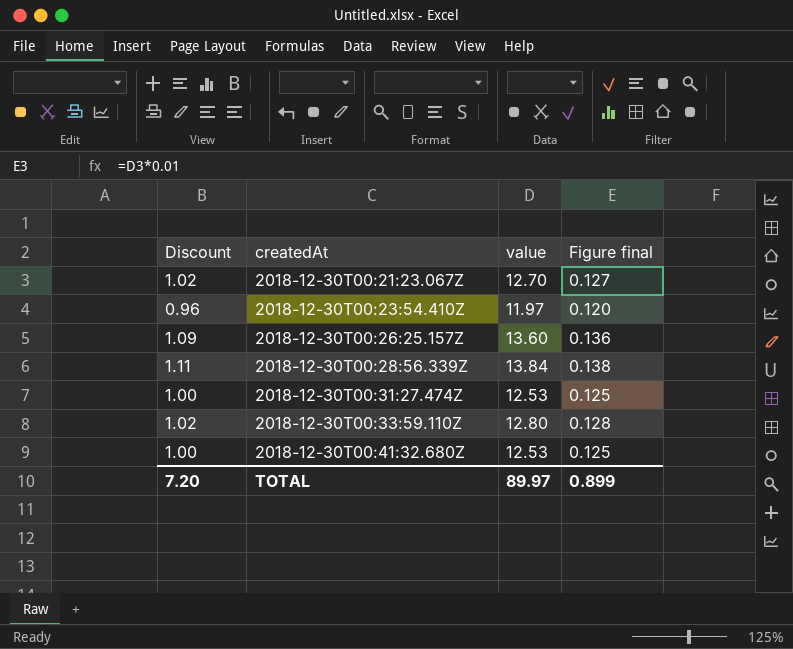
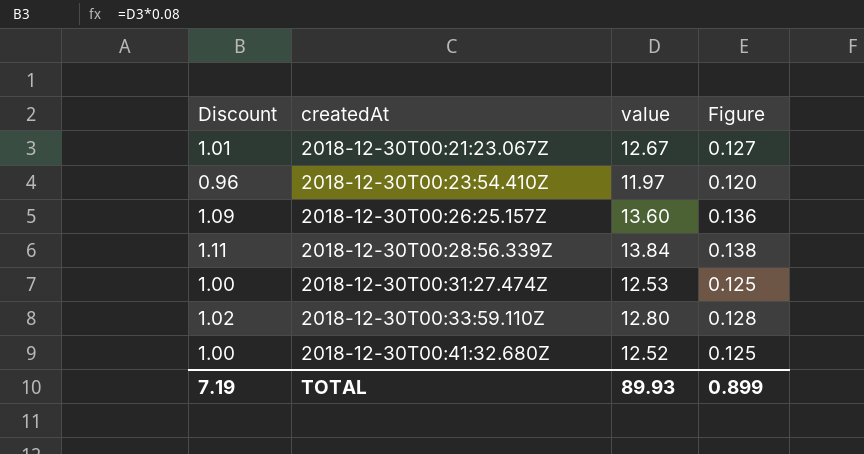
column name: Figure final -> Figure
2018-12-30T00:21:23.067Z | Discount: 1.02 -> 1.01
2018-12-30T00:21:23.067Z | value: 12.70 -> 12.67
2018-12-30T00:41:32.680Z | value: 12.53 -> 12.52
TOTAL | Discount: 7.20 -> 7.19
TOTAL | value: 89.97 -> 89.93

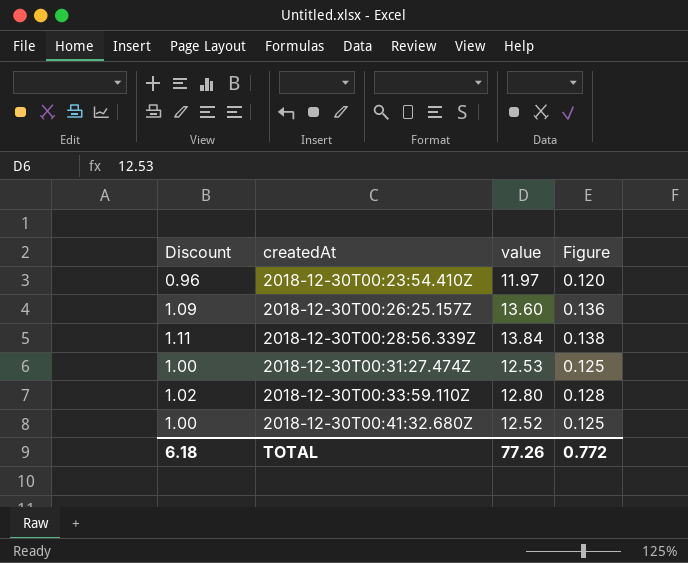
row 2018-12-30T00:21:23.067Z: 1.01 | 12.67 | 0.127 -> none
TOTAL | Discount: 7.19 -> 6.18
TOTAL | value: 89.93 -> 77.26
TOTAL | Figure: 0.899 -> 0.772

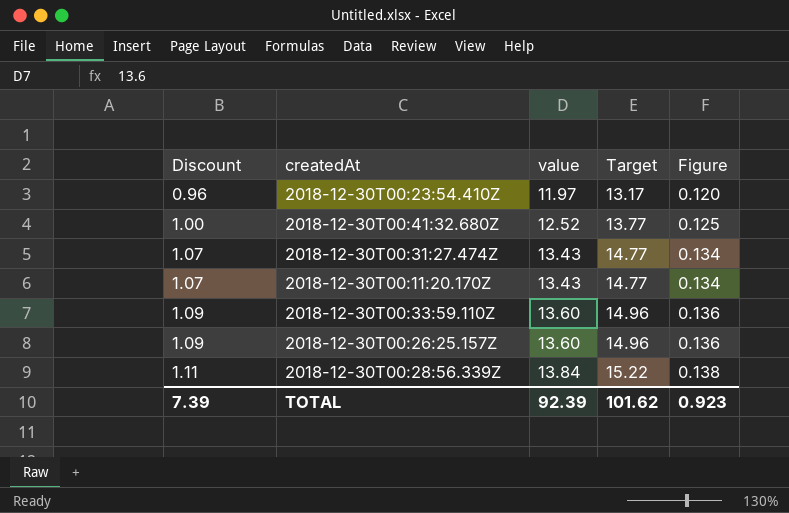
row order: createdAt ascending -> Discount ascending
column Target | formula: none -> [value] * 1.1
2018-12-30T00:31:27.474Z | Discount: 1.00 -> 1.07
2018-12-30T00:31:27.474Z | value: 12.53 -> 13.43
2018-12-30T00:31:27.474Z | Figure: 0.125 -> 0.134
row 2018-12-30T00:11:20.170Z: none -> 1.07 | 13.43 | 14.77 | 0.134
2018-12-30T00:33:59.110Z | Discount: 1.02 -> 1.09
2018-12-30T00:33:59.110Z | value: 12.80 -> 13.60
2018-12-30T00:33:59.110Z | Figure: 0.128 -> 0.136
TOTAL | Discount: 6.18 -> 7.39
TOTAL | value: 77.26 -> 92.39
TOTAL | Figure: 0.772 -> 0.923

